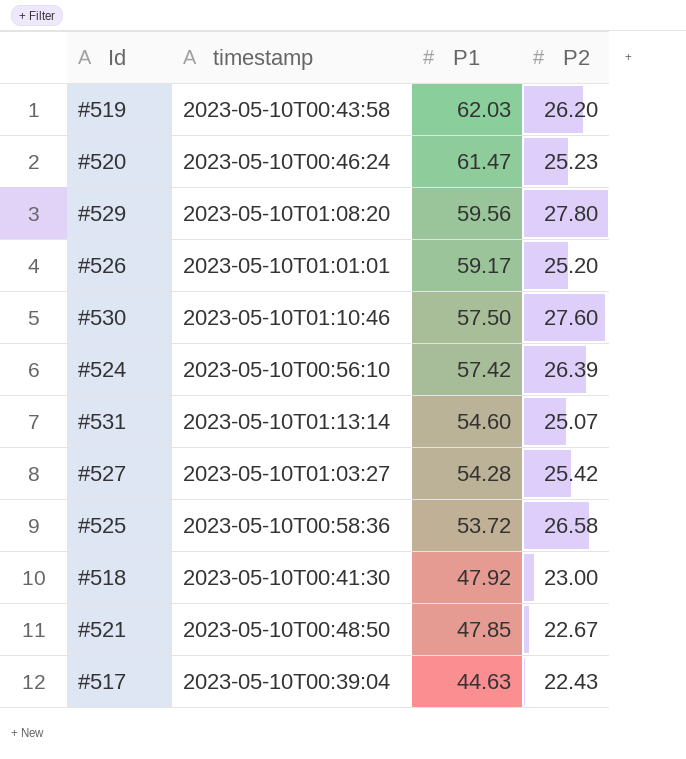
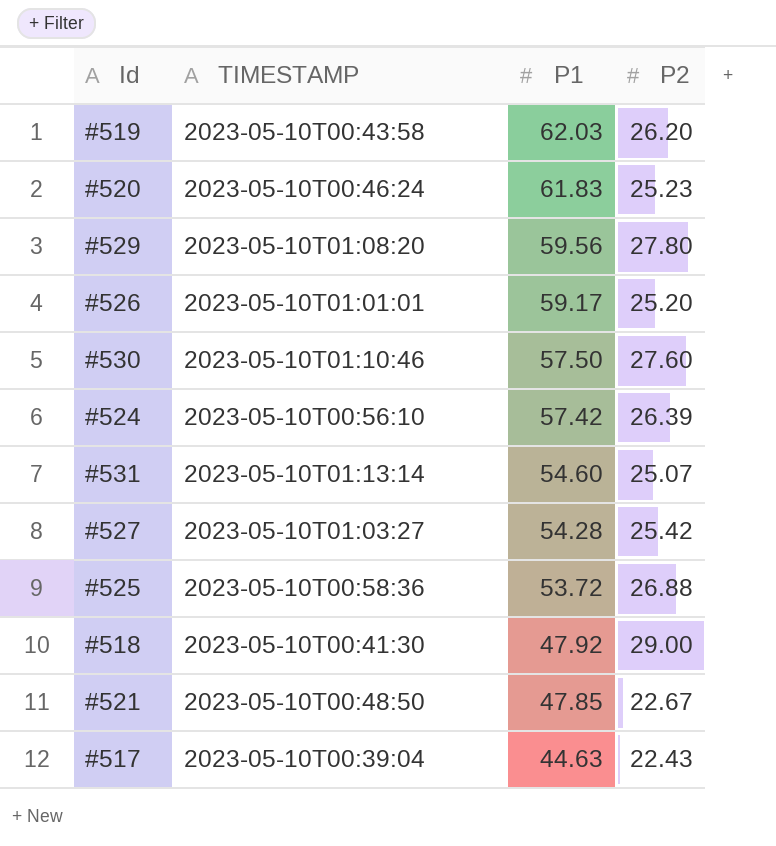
column name: timestamp -> TIMESTAMP
#520 | P1: 61.47 -> 61.83
#525 | P2: 26.58 -> 26.88
#518 | P2: 23.00 -> 29.00

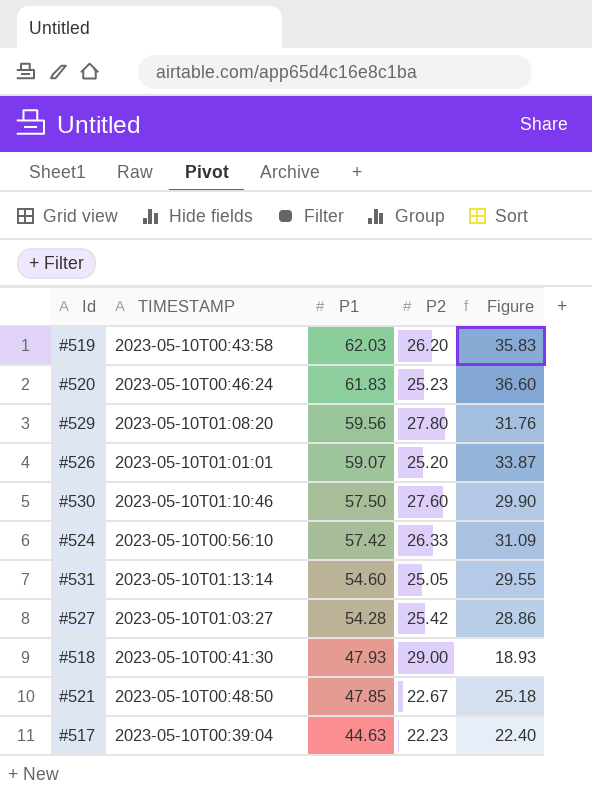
column Figure | formula: none -> [P1] - [P2]
row #525: 2023-05-10T00:58:36 | 53.72 | 26.88 -> none
#526 | P1: 59.17 -> 59.07
#524 | P2: 26.39 -> 26.33
#531 | P2: 25.07 -> 25.05
#518 | P1: 47.92 -> 47.93
#517 | P2: 22.43 -> 22.23

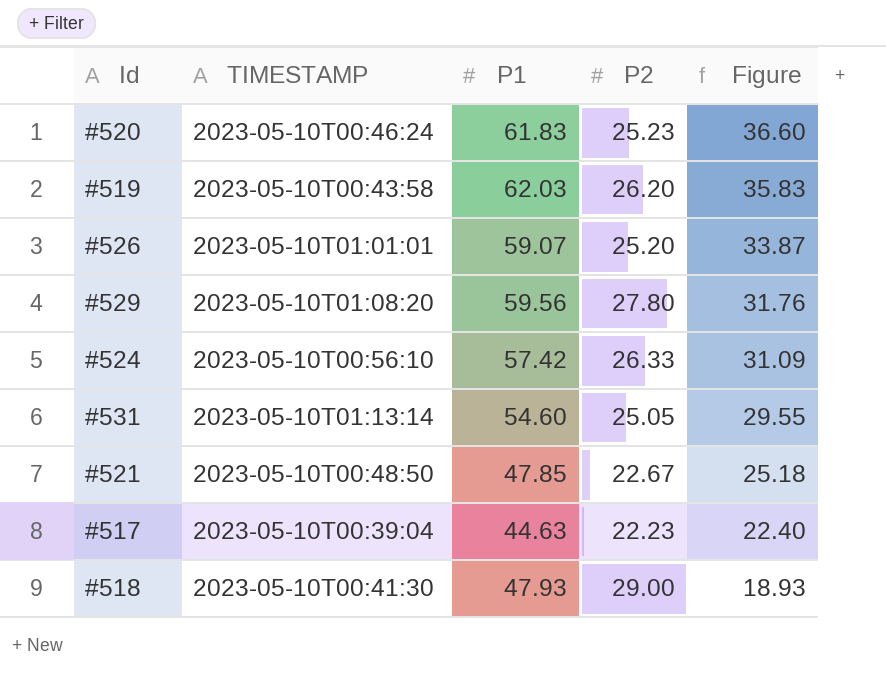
row order: P1 descending -> Figure descending
row #530: 2023-05-10T01:10:46 | 57.50 | 27.60 | 29.90 -> none
row #527: 2023-05-10T01:03:27 | 54.28 | 25.42 | 28.86 -> none

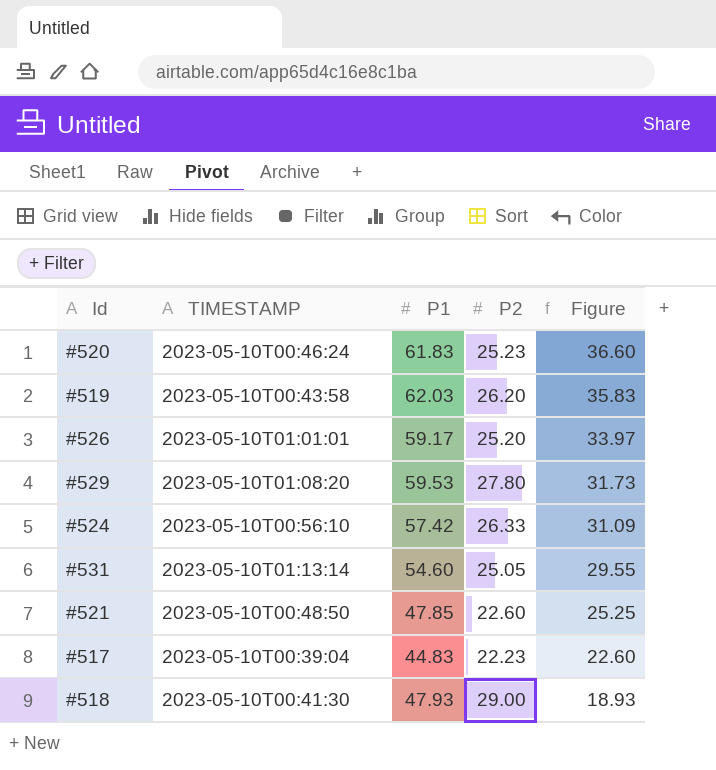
#526 | P1: 59.07 -> 59.17
#526 | Figure: 33.87 -> 33.97
#529 | P1: 59.56 -> 59.53
#529 | Figure: 31.76 -> 31.73
#521 | P2: 22.67 -> 22.60
#521 | Figure: 25.18 -> 25.25
#517 | P1: 44.63 -> 44.83
#517 | Figure: 22.40 -> 22.60

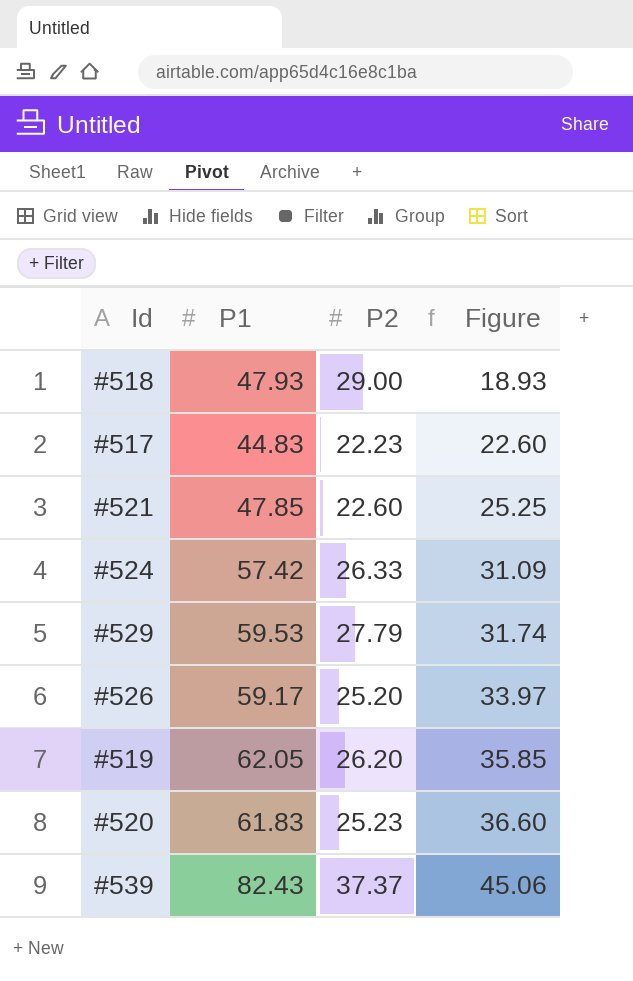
row order: Figure descending -> Figure ascending
column TIMESTAMP | position: 2 -> none
row #531: 2023-05-10T01:13:14 | 54.60 | 25.05 | 29.55 -> none
#529 | P2: 27.80 -> 27.79
#529 | Figure: 31.73 -> 31.74
#519 | P1: 62.03 -> 62.05
#519 | Figure: 35.83 -> 35.85
row #539: none -> 82.43 | 37.37 | 45.06

